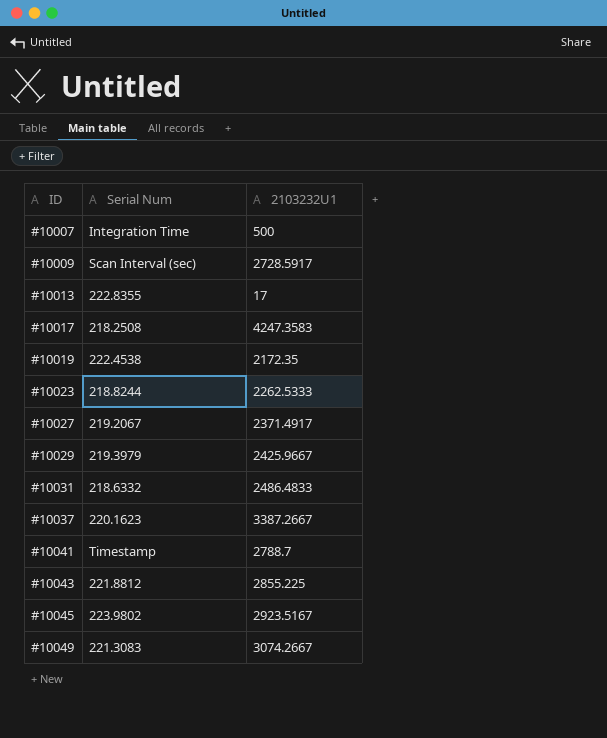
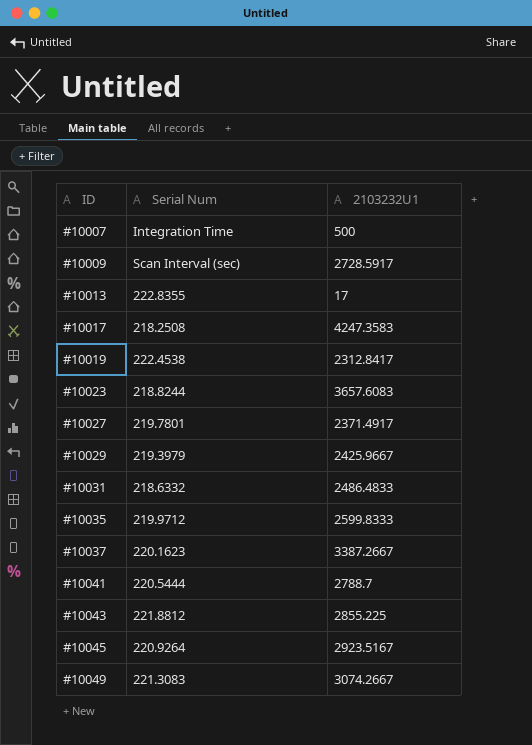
#10019 | 2103232U1: 2172.35 -> 2312.8417
#10023 | 2103232U1: 2262.5333 -> 3657.6083
#10027 | Serial Num: 219.2067 -> 219.7801
row #10035: none -> 219.9712 | 2599.8333
#10041 | Serial Num: Timestamp -> 220.5444
#10045 | Serial Num: 223.9802 -> 220.9264

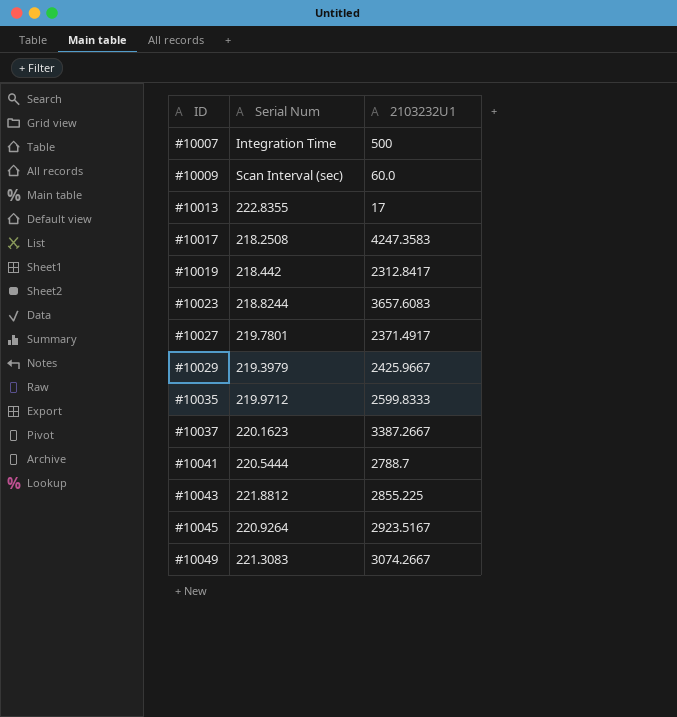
row #10031: 218.6332 | 2486.4833 -> none
#10009 | 2103232U1: 2728.5917 -> 60.0
#10019 | Serial Num: 222.4538 -> 218.442

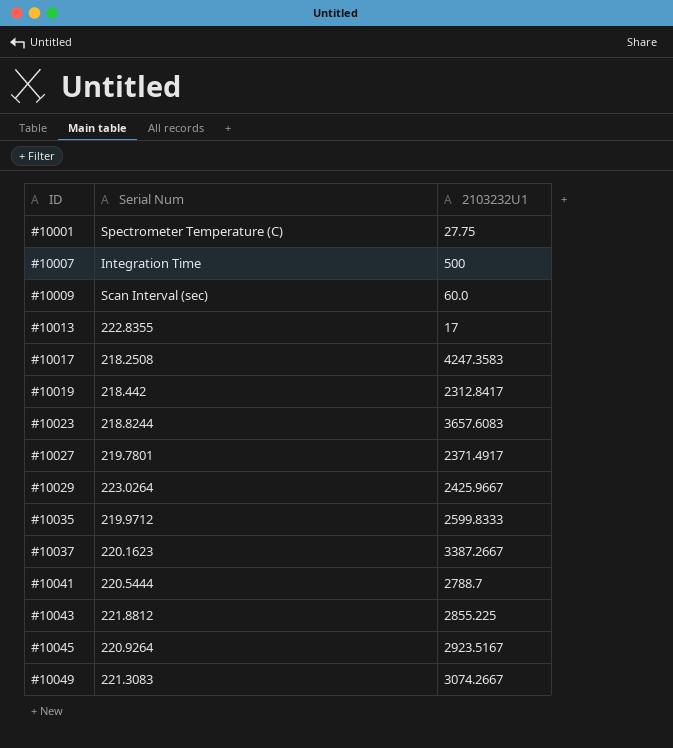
row #10001: none -> Spectrometer Temperature (C) | 27.75
#10029 | Serial Num: 219.3979 -> 223.0264

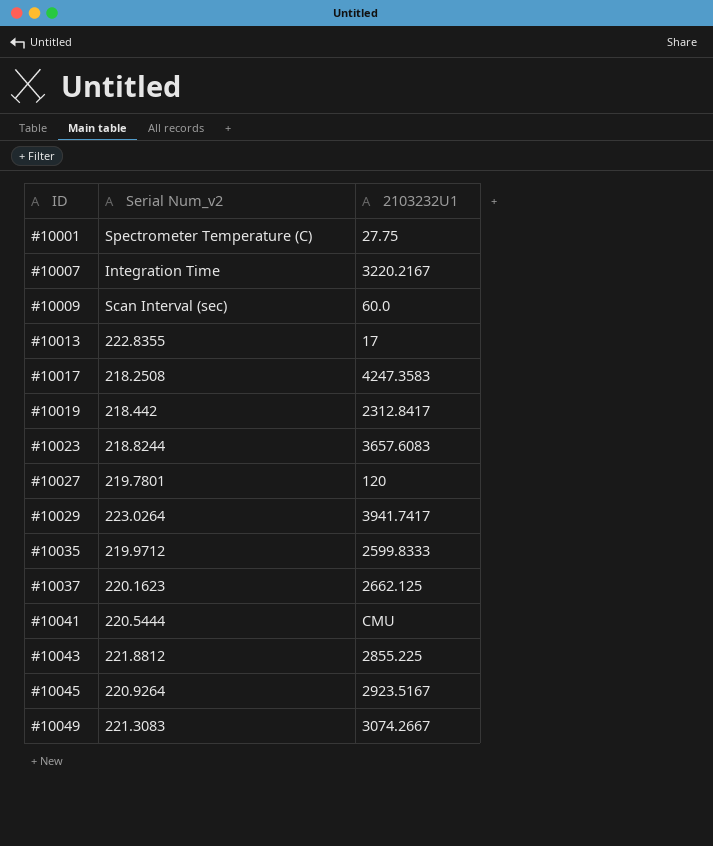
column name: Serial Num -> Serial Num_v2
#10007 | 2103232U1: 500 -> 3220.2167
#10027 | 2103232U1: 2371.4917 -> 120
#10029 | 2103232U1: 2425.9667 -> 3941.7417
#10037 | 2103232U1: 3387.2667 -> 2662.125
#10041 | 2103232U1: 2788.7 -> CMU

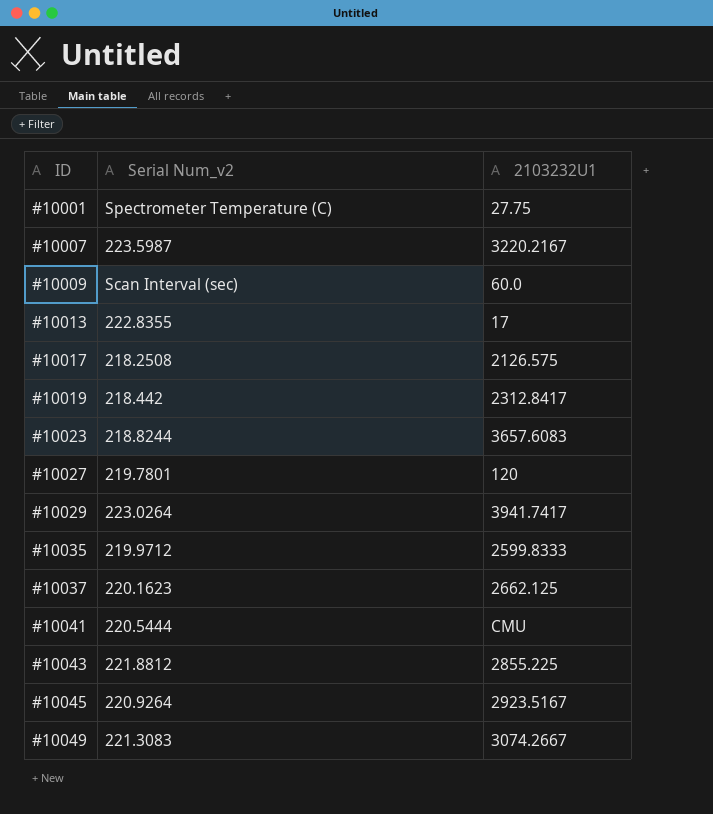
#10007 | Serial Num_v2: Integration Time -> 223.5987
#10017 | 2103232U1: 4247.3583 -> 2126.575

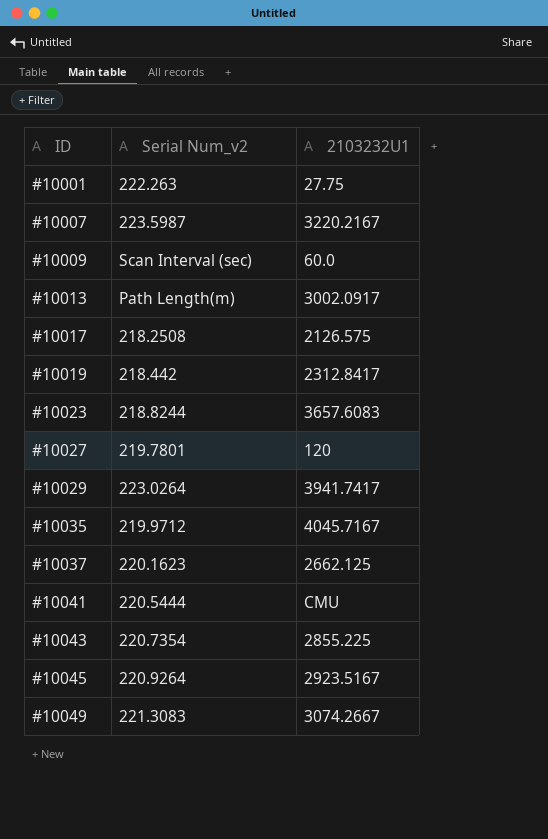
#10001 | Serial Num_v2: Spectrometer Temperature (C) -> 222.263
#10013 | Serial Num_v2: 222.8355 -> Path Length(m)
#10013 | 2103232U1: 17 -> 3002.0917
#10035 | 2103232U1: 2599.8333 -> 4045.7167
#10043 | Serial Num_v2: 221.8812 -> 220.7354

